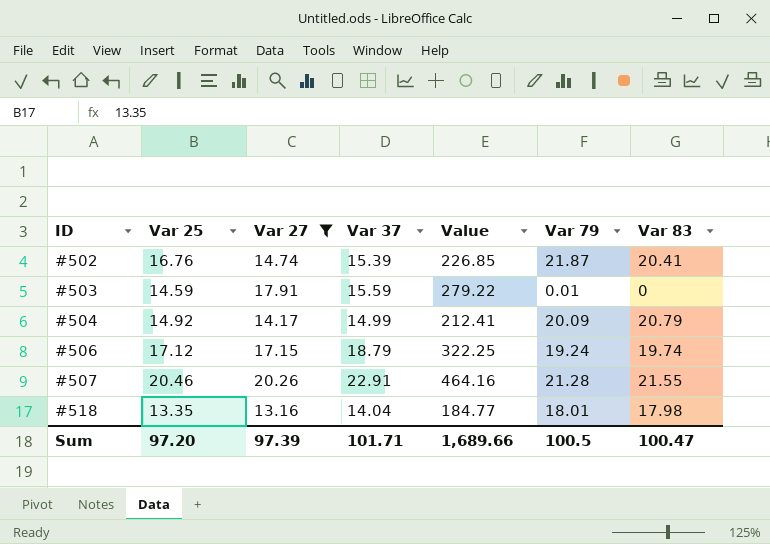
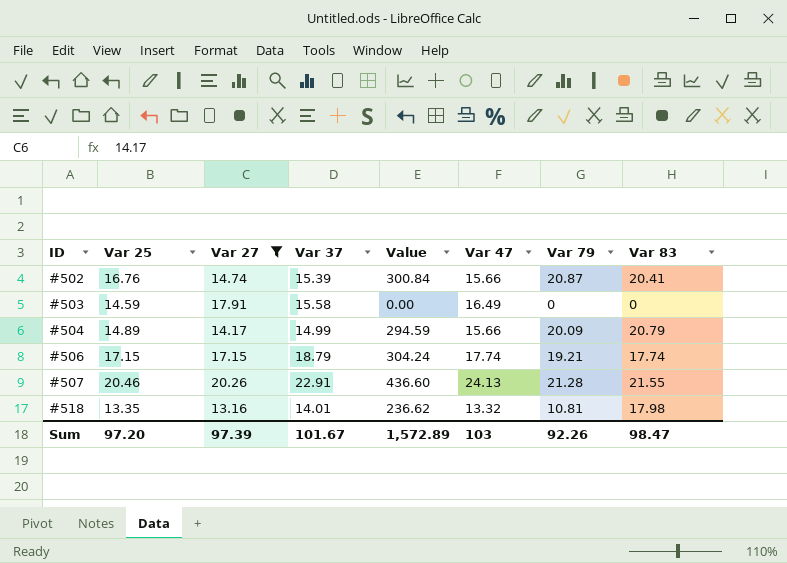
column Value | formula: [Var 27] * [Var 37] -> [Var 27] * [Var 83]
column Var 47 | position: none -> 6
#502 | Var 79: 21.87 -> 20.87
#503 | Var 37: 15.59 -> 15.58
#503 | Var 79: 0.01 -> 0
#504 | Var 25: 14.92 -> 14.89
#506 | Var 25: 17.12 -> 17.15
#506 | Var 79: 19.24 -> 19.21
#506 | Var 83: 19.74 -> 17.74
#518 | Var 37: 14.04 -> 14.01
#518 | Var 79: 18.01 -> 10.81
Sum | Var 37: 101.71 -> 101.67
Sum | Value: 1,689.66 -> 1,572.89
Sum | Var 79: 100.5 -> 92.26
Sum | Var 83: 100.47 -> 98.47

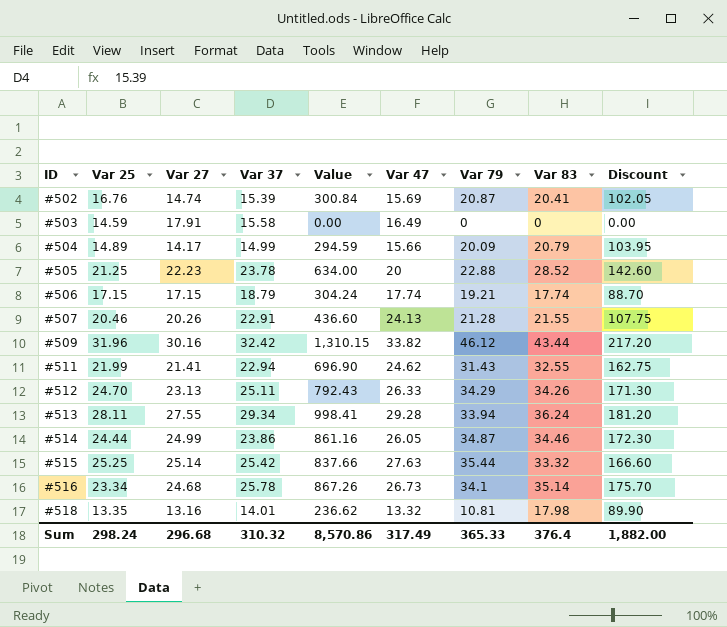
filter: Var 27 <= 20.26 -> none
column Discount | formula: none -> [Var 83] * 5
#502 | Var 47: 15.66 -> 15.69
Sum | Var 25: 97.20 -> 298.24
Sum | Var 27: 97.39 -> 296.68
Sum | Var 37: 101.67 -> 310.32
Sum | Value: 1,572.89 -> 8,570.86
Sum | Var 47: 103 -> 317.49
Sum | Var 79: 92.26 -> 365.33
Sum | Var 83: 98.47 -> 376.4

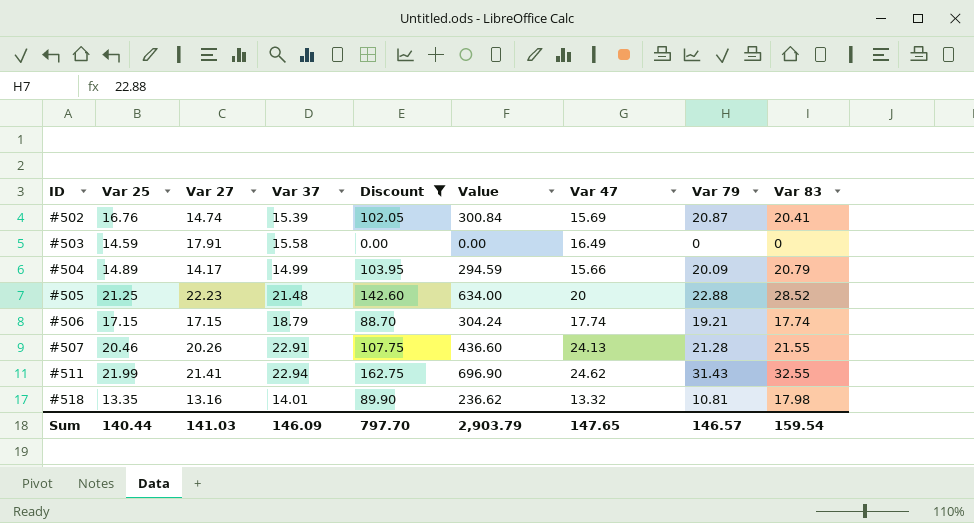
filter: none -> Discount <= 162.75
column Discount | position: 9 -> 5
#505 | Var 37: 23.78 -> 21.48
Sum | Var 25: 298.24 -> 140.44
Sum | Var 27: 296.68 -> 141.03
Sum | Var 37: 310.32 -> 146.09
Sum | Discount: 1,882.00 -> 797.70
Sum | Value: 8,570.86 -> 2,903.79
Sum | Var 47: 317.49 -> 147.65
Sum | Var 79: 365.33 -> 146.57
Sum | Var 83: 376.4 -> 159.54

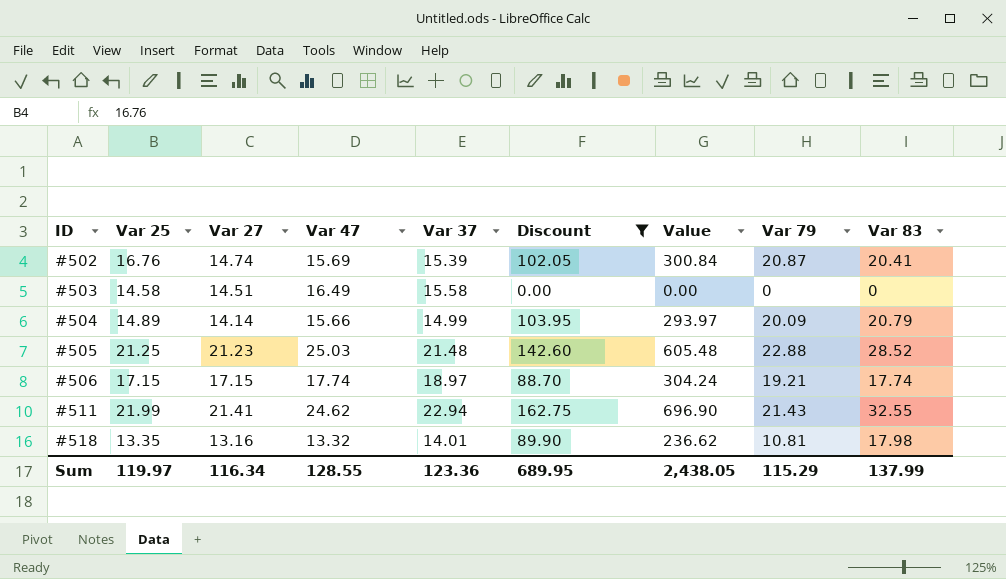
column Var 47 | position: 7 -> 4
row #507: 20.46 | 20.26 | 22.91 | 107.75 | 436.60 | 24.13 | 21.28 | 21.55 -> none
#503 | Var 25: 14.59 -> 14.58
#503 | Var 27: 17.91 -> 14.51
#504 | Var 27: 14.17 -> 14.14
#504 | Value: 294.59 -> 293.97
#505 | Var 27: 22.23 -> 21.23
#505 | Var 47: 20 -> 25.03
#505 | Value: 634.00 -> 605.48
#506 | Var 37: 18.79 -> 18.97
#511 | Var 79: 31.43 -> 21.43
Sum | Var 25: 140.44 -> 119.97
Sum | Var 27: 141.03 -> 116.34
Sum | Var 47: 147.65 -> 128.55
Sum | Var 37: 146.09 -> 123.36
Sum | Discount: 797.70 -> 689.95
Sum | Value: 2,903.79 -> 2,438.05
Sum | Var 79: 146.57 -> 115.29
Sum | Var 83: 159.54 -> 137.99

